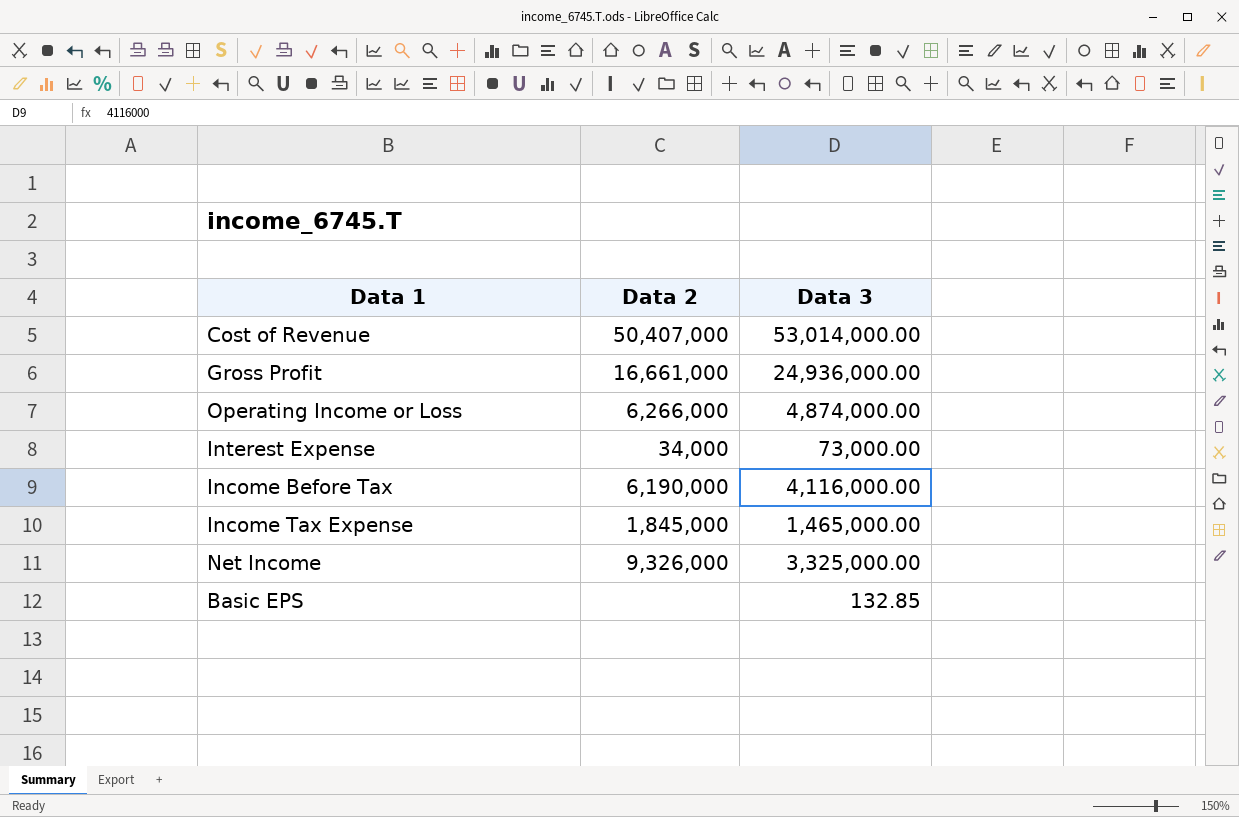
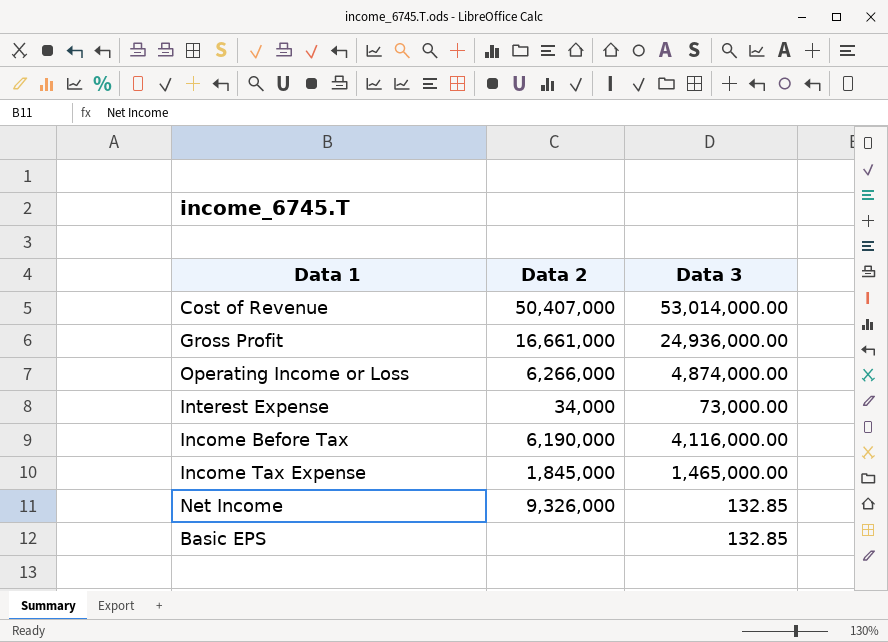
Net Income | Data 3: 3,325,000.00 -> 132.85

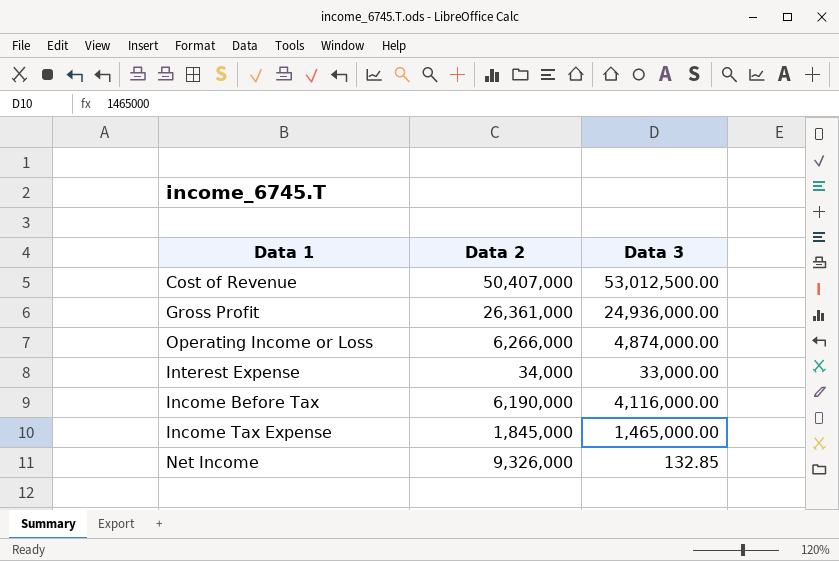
row Basic EPS: none | 132.85 -> none
Cost of Revenue | Data 3: 53,014,000.00 -> 53,012,500.00
Gross Profit | Data 2: 16,661,000 -> 26,361,000
Interest Expense | Data 3: 73,000.00 -> 33,000.00

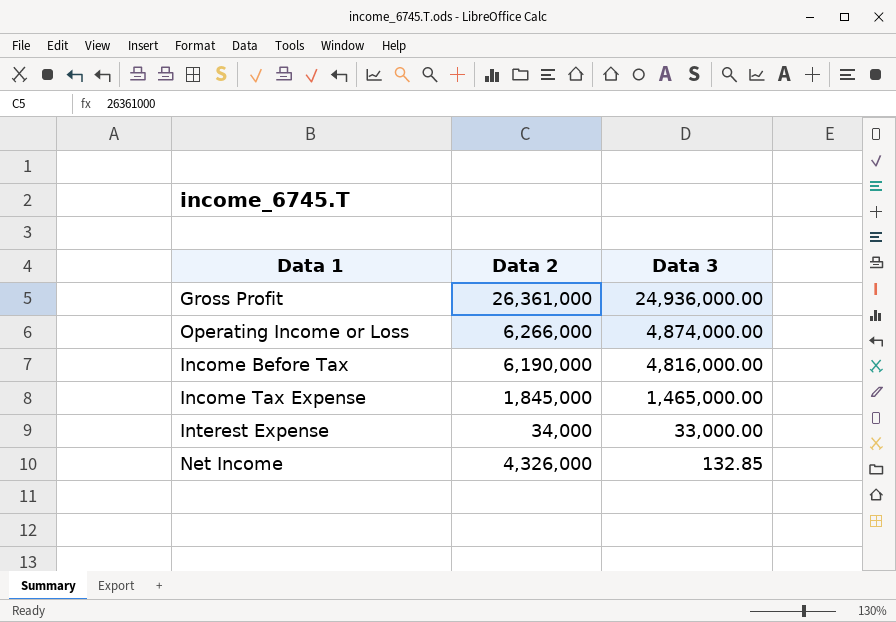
row order: none -> Data 3 descending
row Cost of Revenue: 50,407,000 | 53,012,500.00 -> none
Income Before Tax | Data 3: 4,116,000.00 -> 4,816,000.00
Net Income | Data 2: 9,326,000 -> 4,326,000

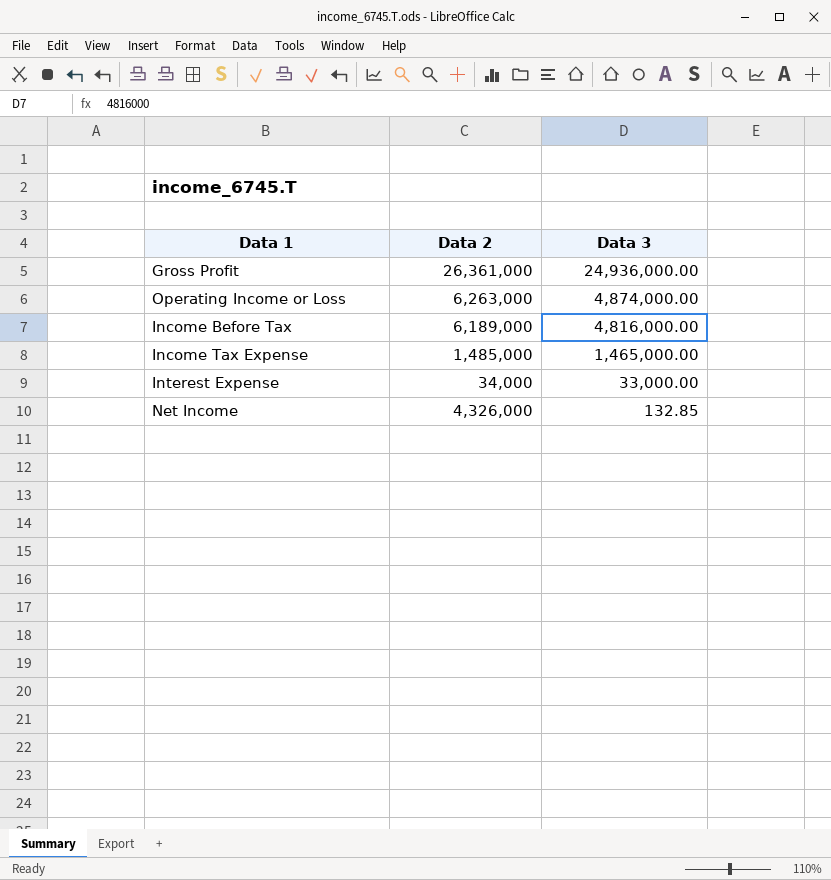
Operating Income or Loss | Data 2: 6,266,000 -> 6,263,000
Income Before Tax | Data 2: 6,190,000 -> 6,189,000
Income Tax Expense | Data 2: 1,845,000 -> 1,485,000

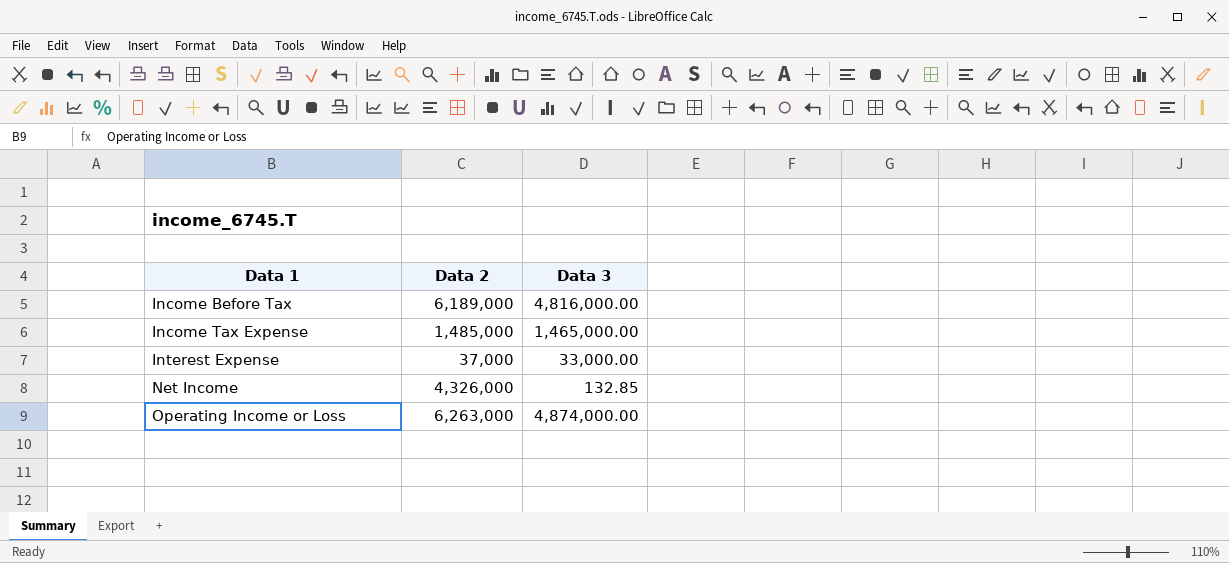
row order: Data 3 descending -> Data 1 ascending
row Gross Profit: 26,361,000 | 24,936,000.00 -> none
Interest Expense | Data 2: 34,000 -> 37,000

